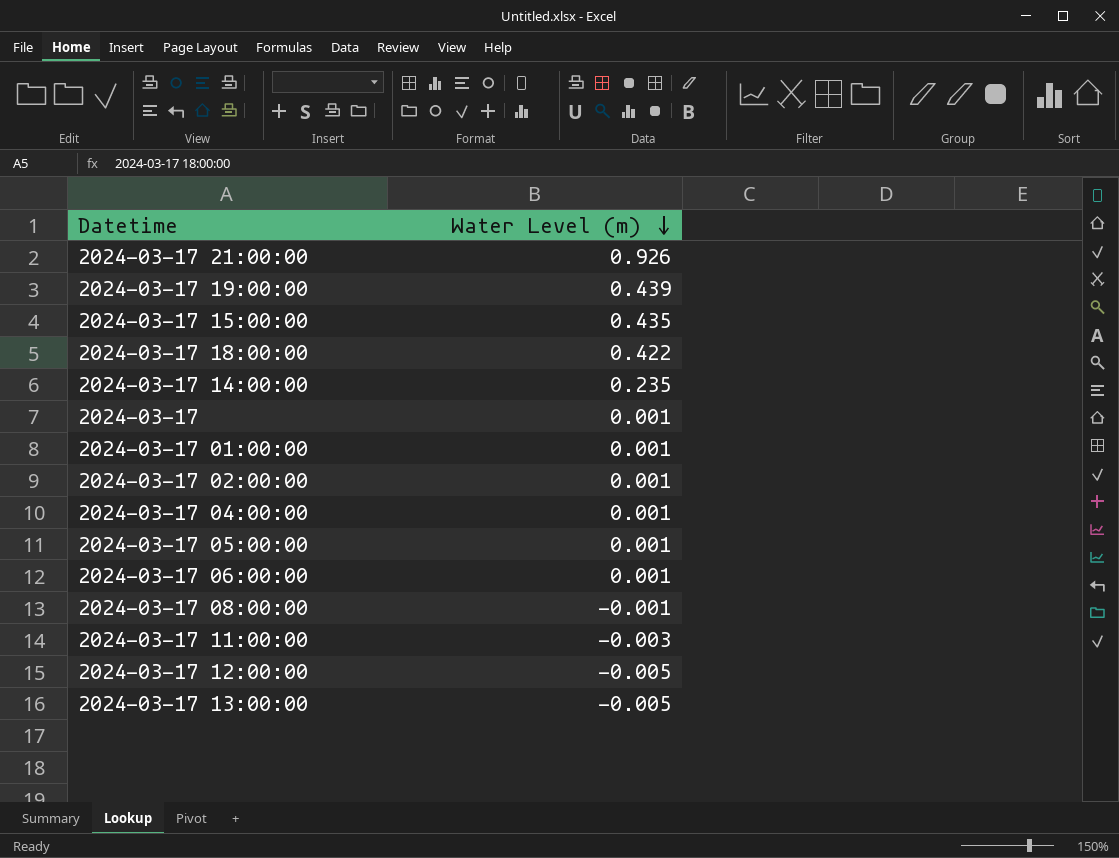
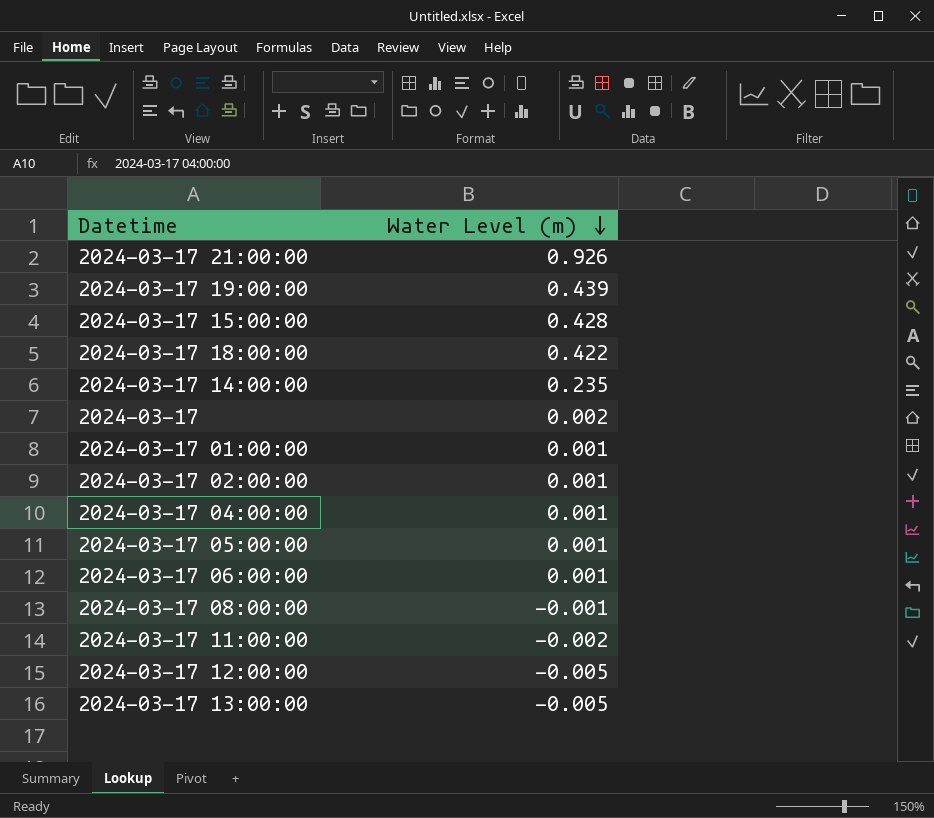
2024-03-17 15:00:00 | Water Level (m): 0.435 -> 0.428
2024-03-17 | Water Level (m): 0.001 -> 0.002
2024-03-17 11:00:00 | Water Level (m): -0.003 -> -0.002

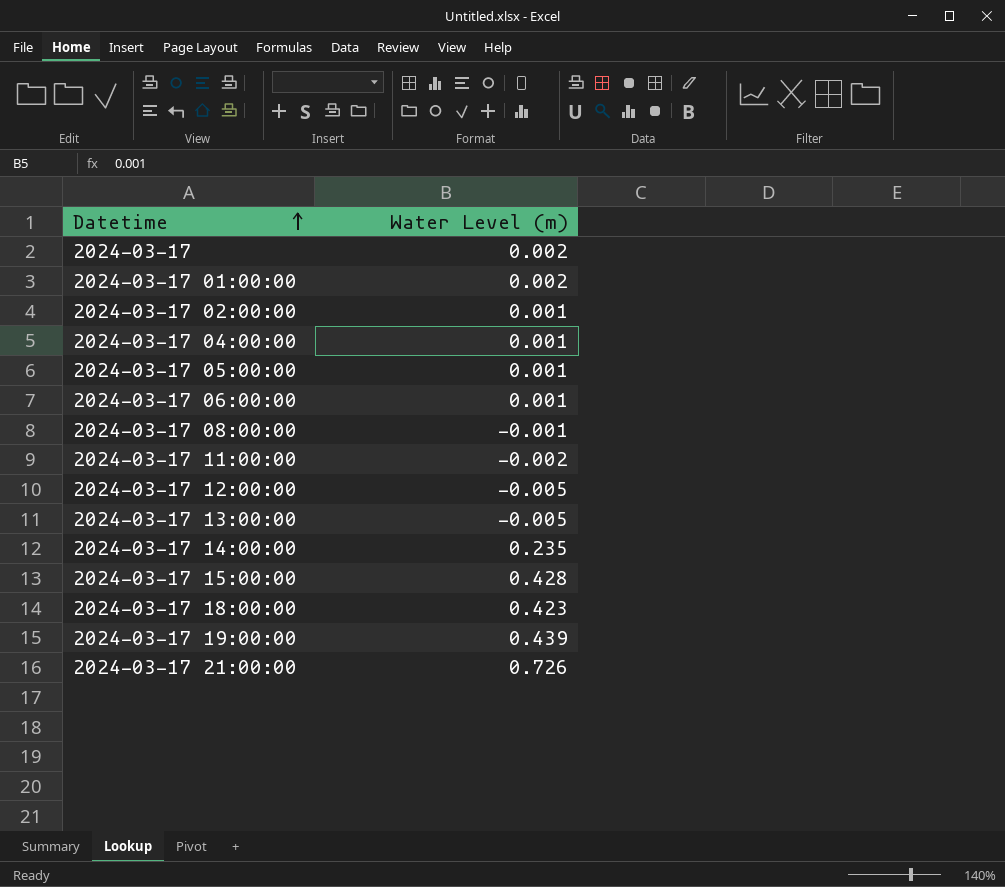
row order: Water Level (m) descending -> Datetime ascending
2024-03-17 01:00:00 | Water Level (m): 0.001 -> 0.002
2024-03-17 18:00:00 | Water Level (m): 0.422 -> 0.423
2024-03-17 21:00:00 | Water Level (m): 0.926 -> 0.726

